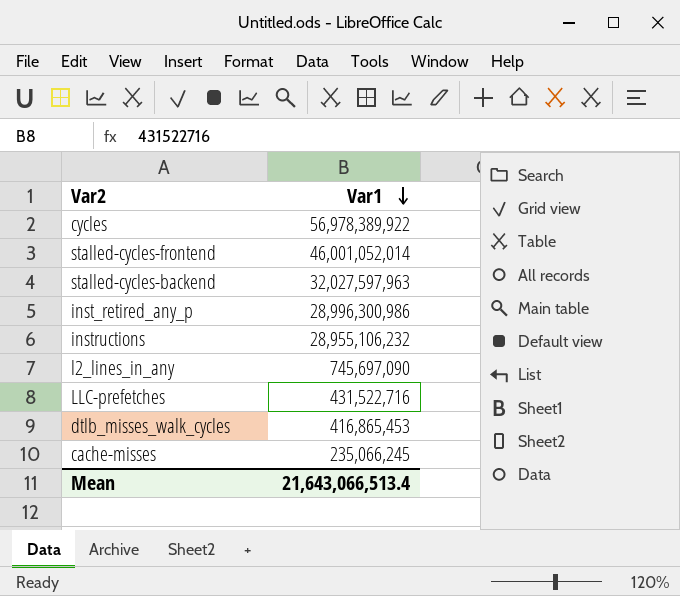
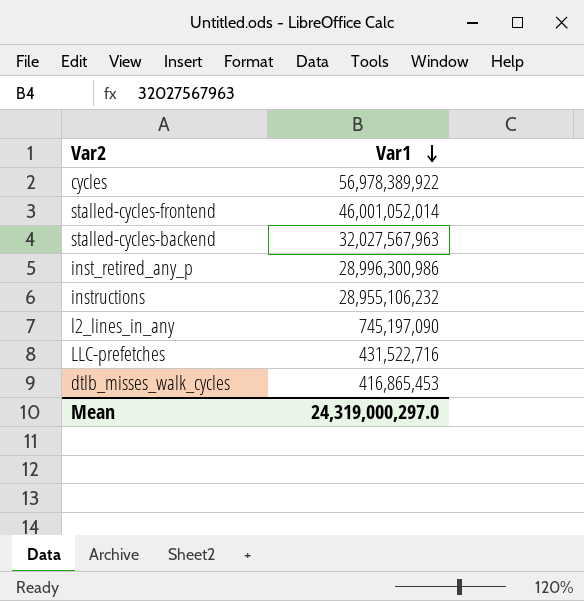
row cache-misses: 235,066,245 -> none
stalled-cycles-backend | Var1: 32,027,597,963 -> 32,027,567,963
l2_lines_in_any | Var1: 745,697,090 -> 745,197,090
Mean | Var1: 21,643,066,513.4 -> 24,319,000,297.0

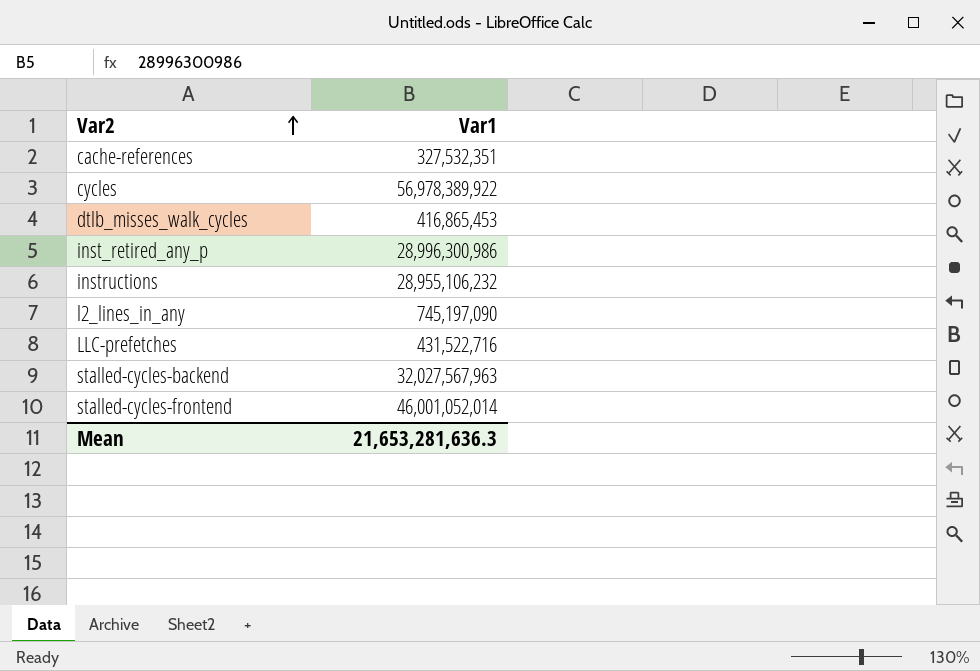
row order: Var1 descending -> Var2 ascending
row cache-references: none -> 327,532,351
Mean | Var1: 24,319,000,297.0 -> 21,653,281,636.3

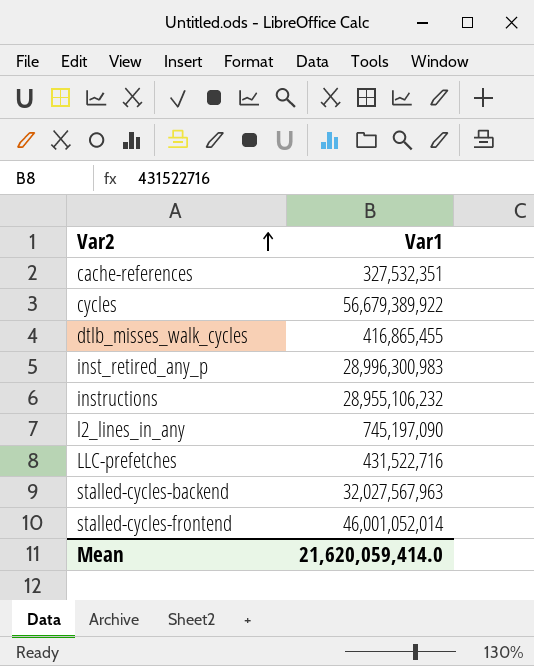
cycles | Var1: 56,978,389,922 -> 56,679,389,922
dtlb_misses_walk_cycles | Var1: 416,865,453 -> 416,865,455
inst_retired_any_p | Var1: 28,996,300,986 -> 28,996,300,983
Mean | Var1: 21,653,281,636.3 -> 21,620,059,414.0

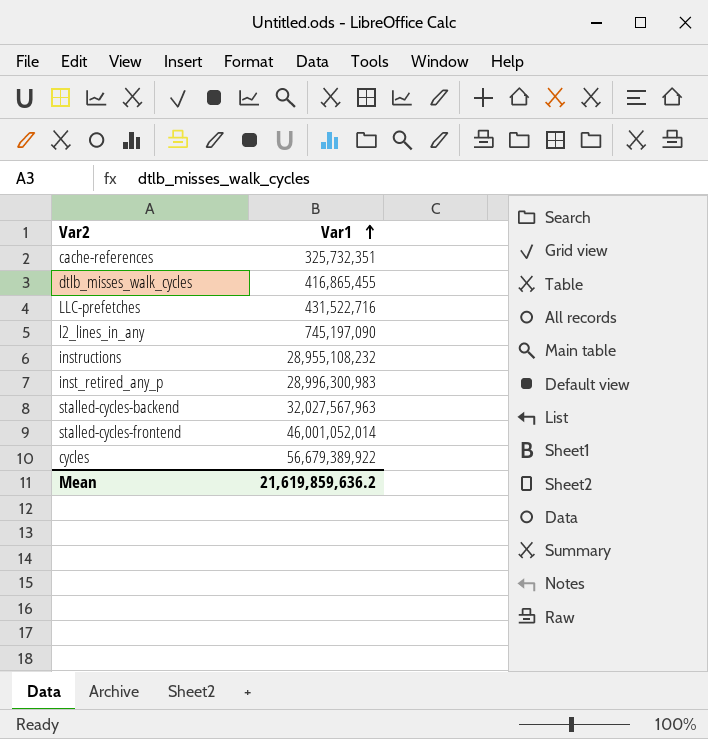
row order: Var2 ascending -> Var1 ascending
cache-references | Var1: 327,532,351 -> 325,732,351
instructions | Var1: 28,955,106,232 -> 28,955,108,232
Mean | Var1: 21,620,059,414.0 -> 21,619,859,636.2

